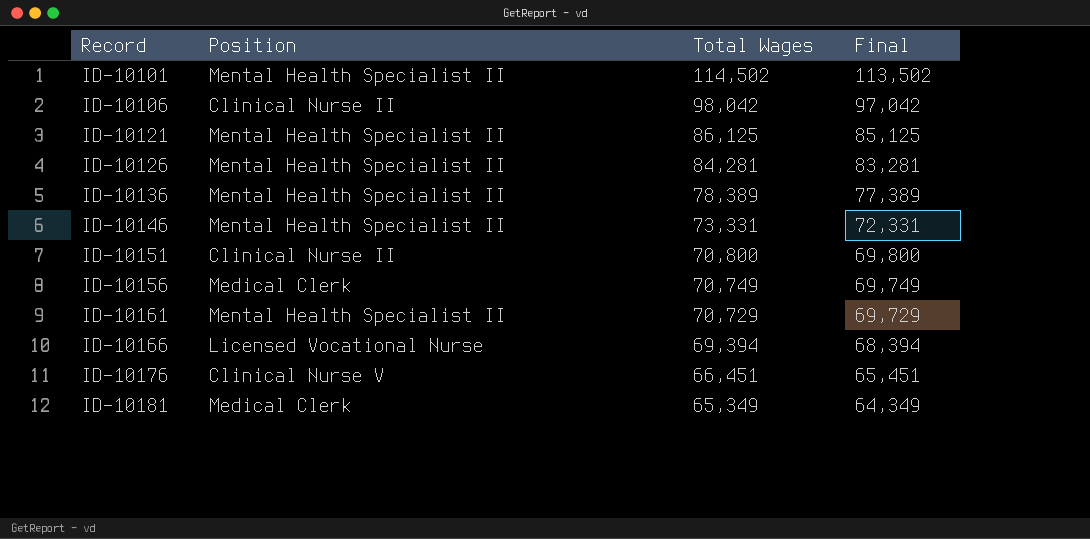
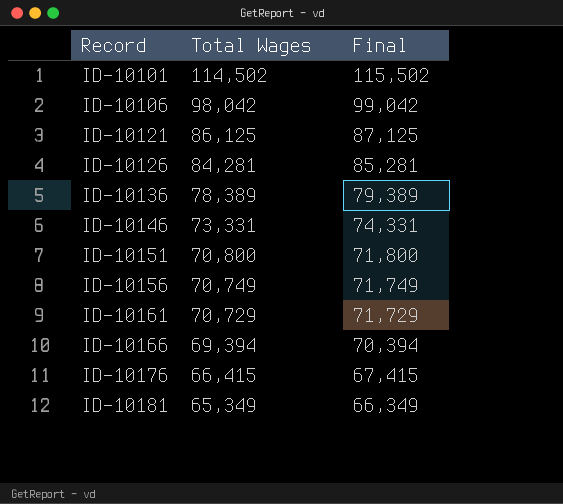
column Position | position: 2 -> none
column Final | formula: [Total Wages] - 1000 -> [Total Wages] + 1000
ID-10176 | Total Wages: 66,451 -> 66,415

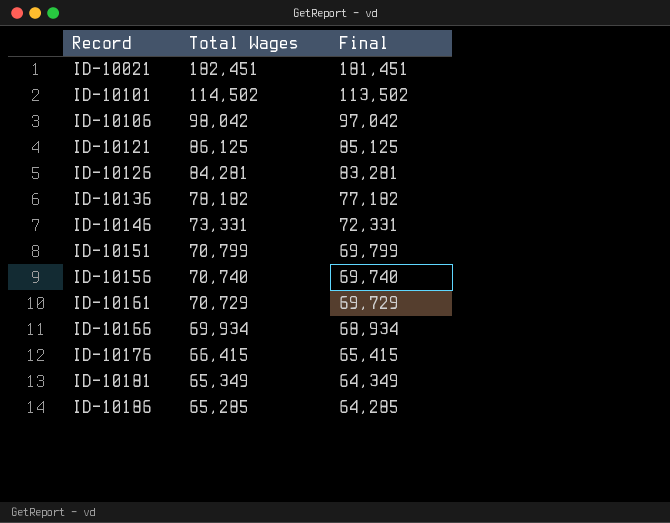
column Final | formula: [Total Wages] + 1000 -> [Total Wages] - 1000
row ID-10021: none -> 182,451 | 181,451
ID-10136 | Total Wages: 78,389 -> 78,182
ID-10151 | Total Wages: 70,800 -> 70,799
ID-10156 | Total Wages: 70,749 -> 70,740
ID-10166 | Total Wages: 69,394 -> 69,934
row ID-10186: none -> 65,285 | 64,285

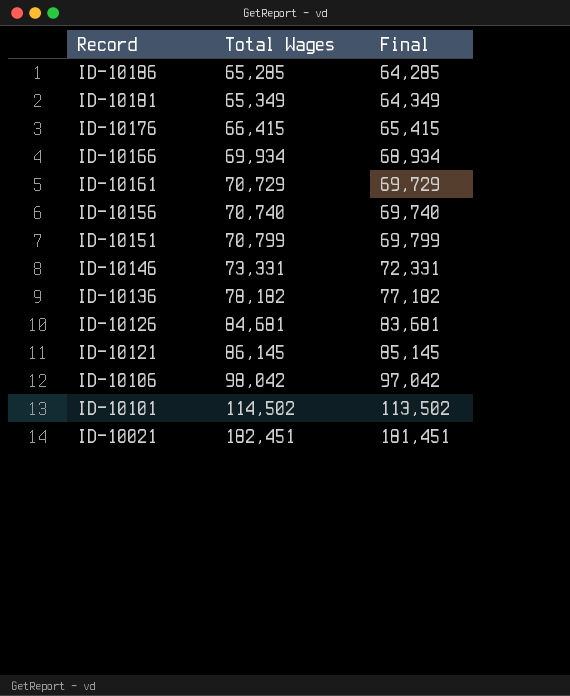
row order: Record ascending -> Record descending
ID-10126 | Total Wages: 84,281 -> 84,681
ID-10126 | Final: 83,281 -> 83,681
ID-10121 | Total Wages: 86,125 -> 86,145
ID-10121 | Final: 85,125 -> 85,145

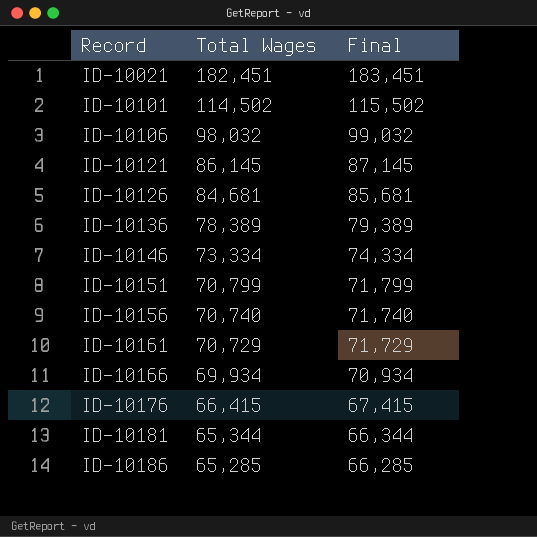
row order: Record descending -> Record ascending
column Final | formula: [Total Wages] - 1000 -> [Total Wages] + 1000
ID-10106 | Total Wages: 98,042 -> 98,032
ID-10136 | Total Wages: 78,182 -> 78,389
ID-10146 | Total Wages: 73,331 -> 73,334
ID-10181 | Total Wages: 65,349 -> 65,344

